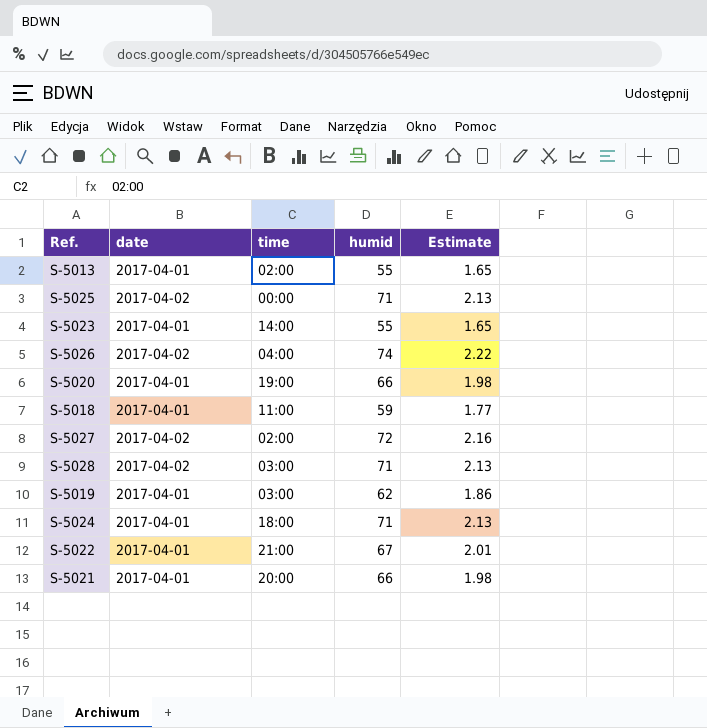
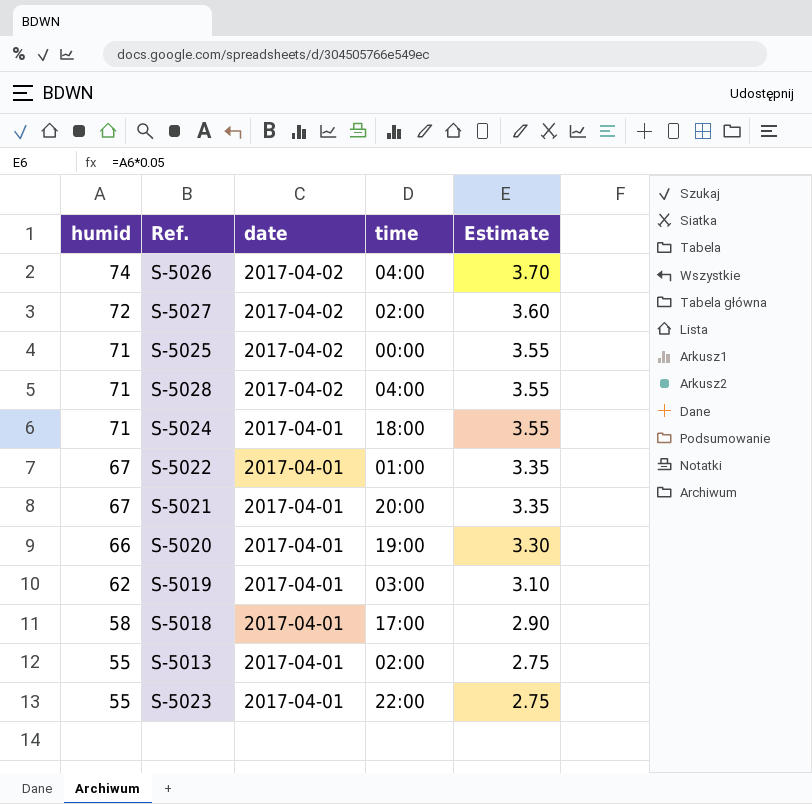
row order: none -> humid descending
column humid | position: 4 -> 1
column Estimate | formula: [humid] * 0.03 -> [humid] * 0.05
S-5028 | time: 03:00 -> 04:00
S-5022 | time: 21:00 -> 01:00
S-5021 | humid: 66 -> 67
S-5018 | humid: 59 -> 58
S-5018 | time: 11:00 -> 17:00
S-5023 | time: 14:00 -> 22:00

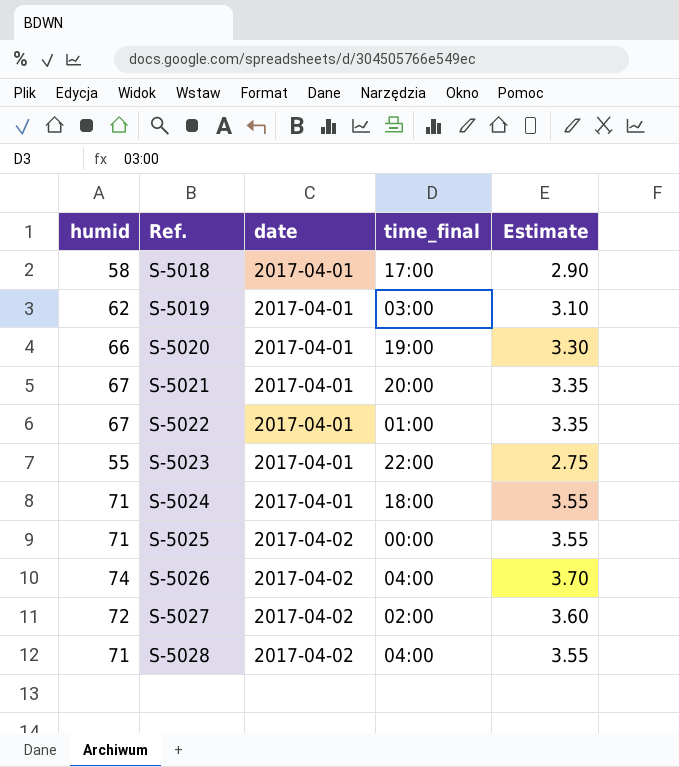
row order: humid descending -> Ref. ascending
column name: time -> time_final
row S-5013: 55 | 2017-04-01 | 02:00 | 2.75 -> none

